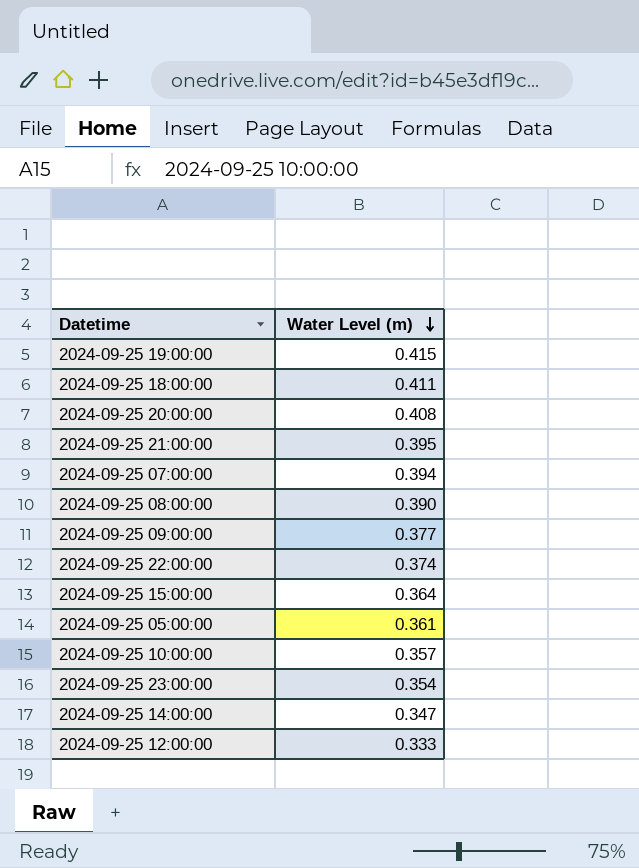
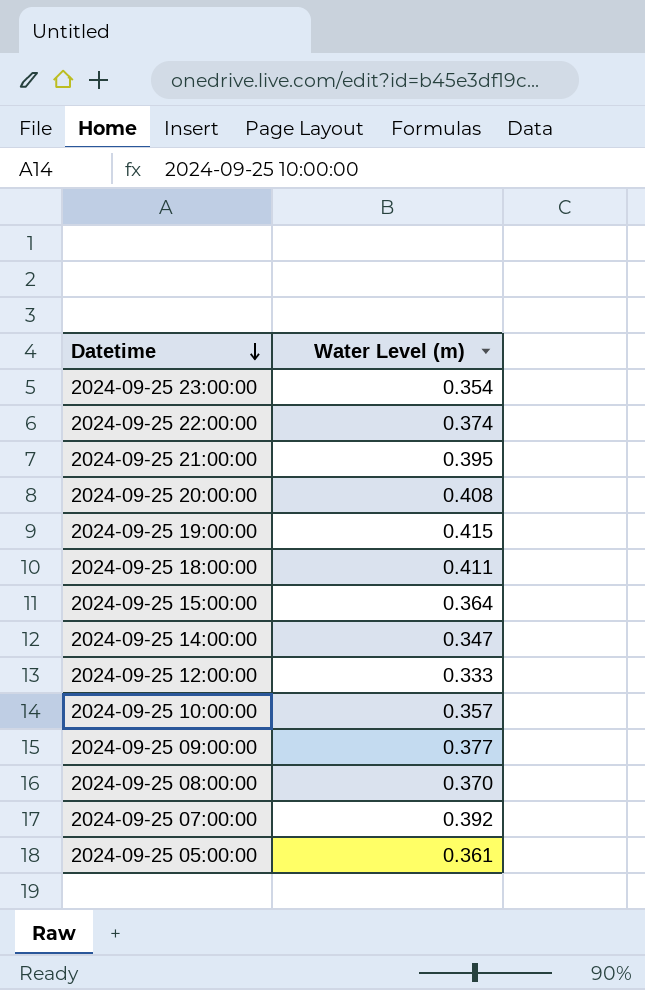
row order: Water Level (m) descending -> Datetime descending
2024-09-25 08:00:00 | Water Level (m): 0.390 -> 0.370
2024-09-25 07:00:00 | Water Level (m): 0.394 -> 0.392

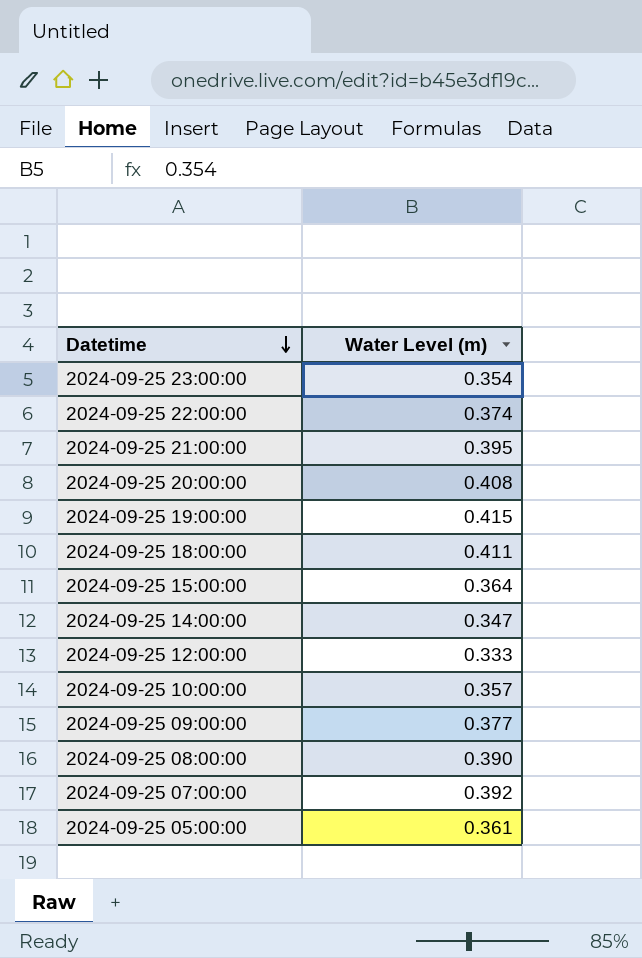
2024-09-25 08:00:00 | Water Level (m): 0.370 -> 0.390

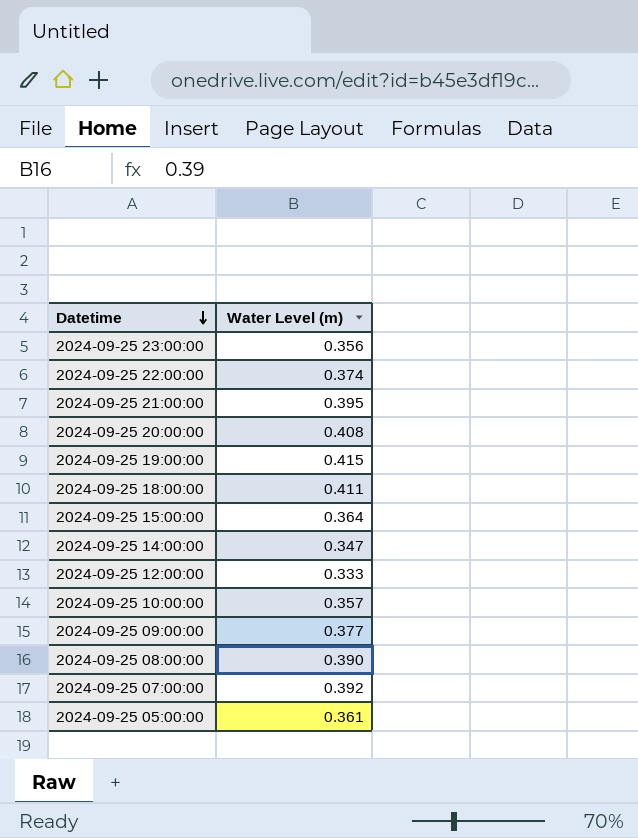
2024-09-25 23:00:00 | Water Level (m): 0.354 -> 0.356

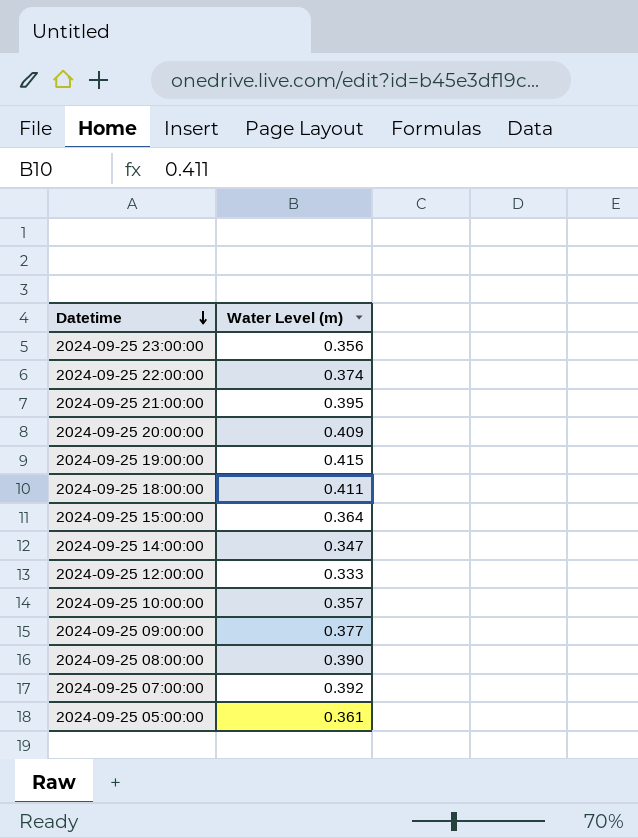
2024-09-25 20:00:00 | Water Level (m): 0.408 -> 0.409

